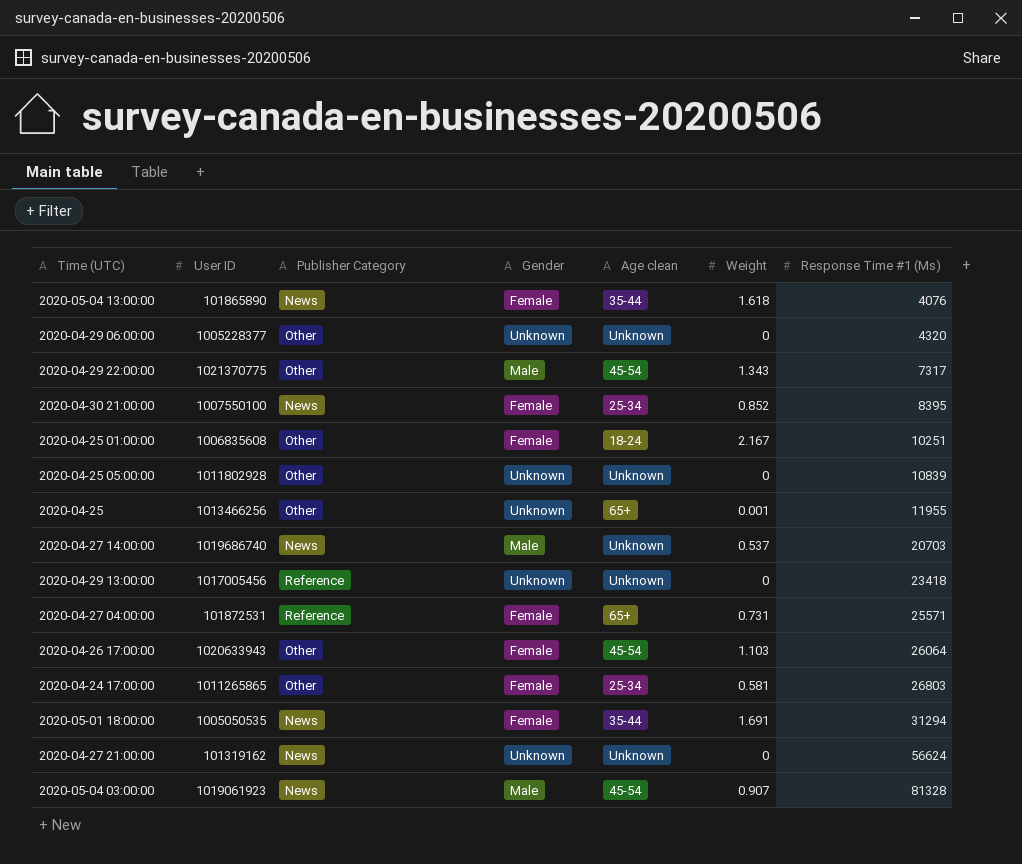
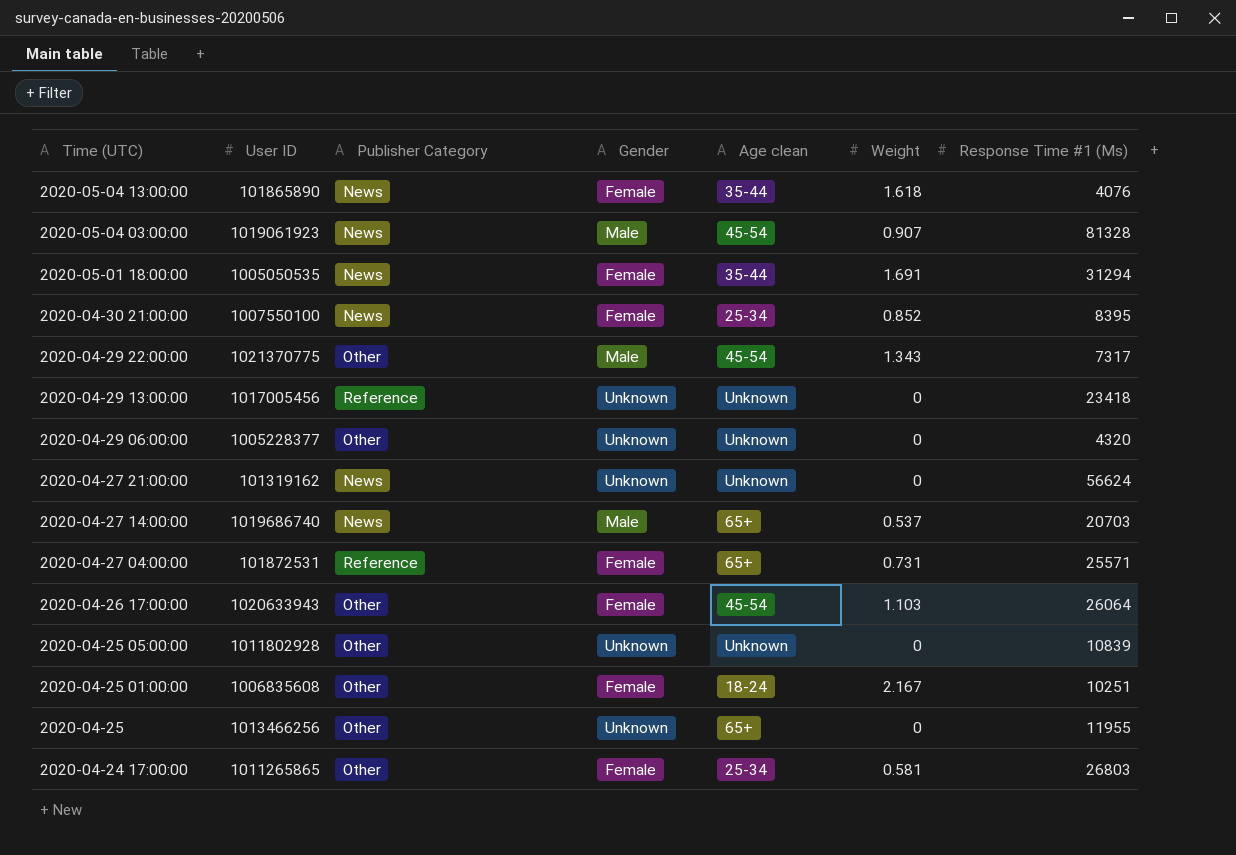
row order: Response Time #1 (Ms) ascending -> Time (UTC) descending
2020-04-27 14:00:00 | Age clean: Unknown -> 65+
2020-04-25 | Weight: 0.001 -> 0

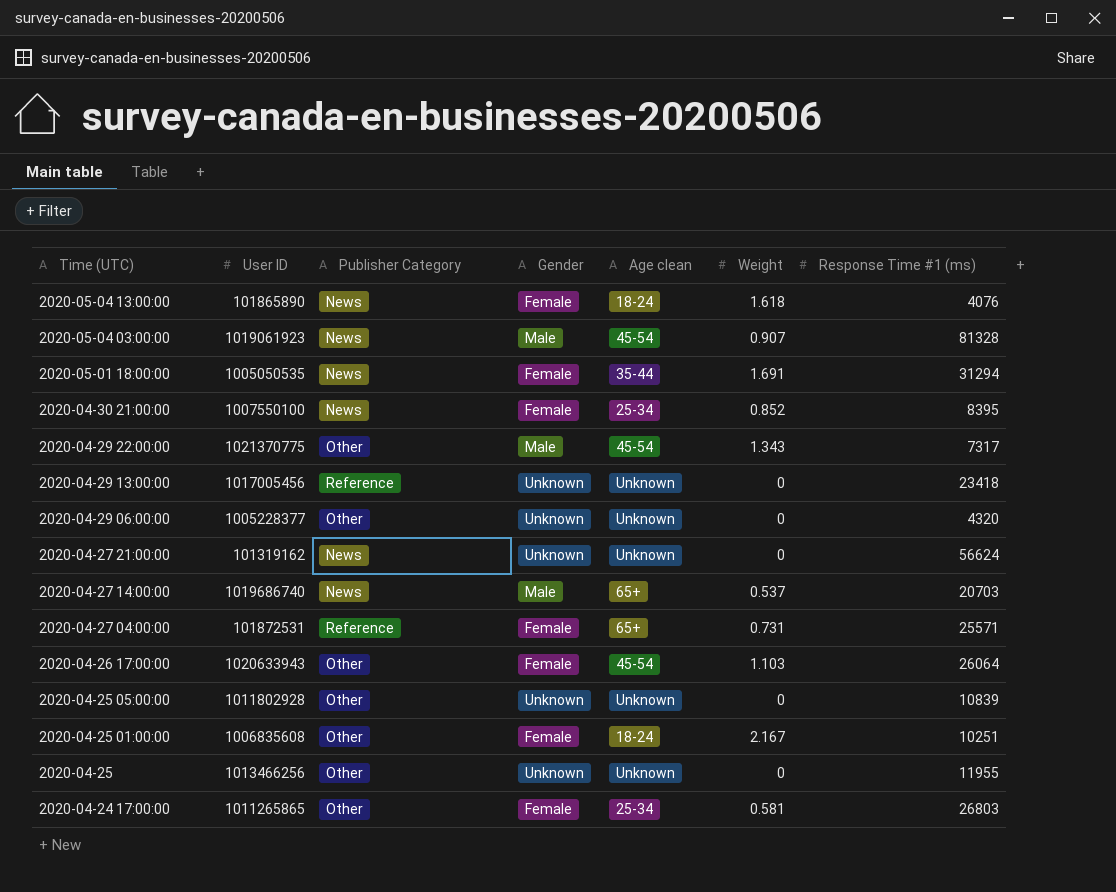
column name: Response Time #1 (Ms) -> Response Time #1 (ms)
2020-05-04 13:00:00 | Age clean: 35-44 -> 18-24
2020-04-25 | Age clean: 65+ -> Unknown

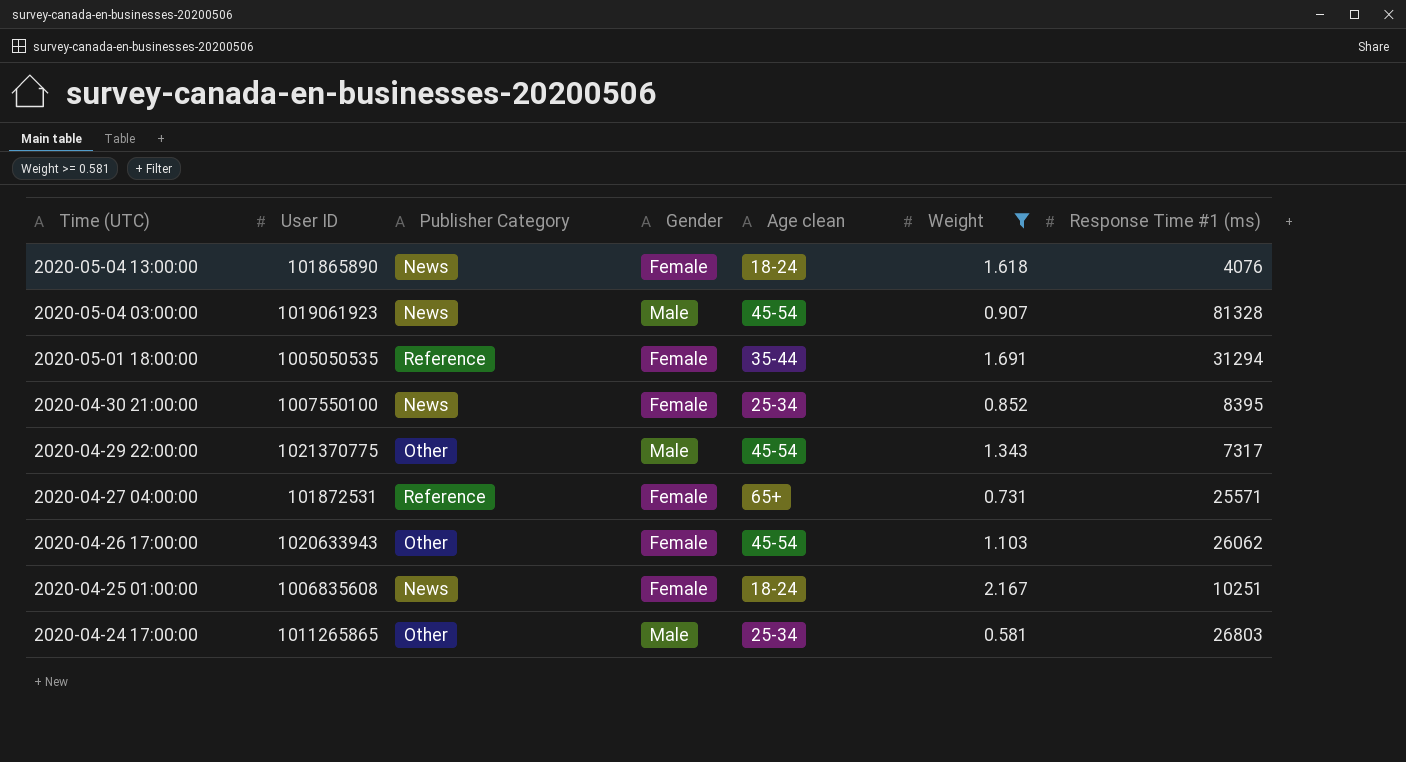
filter: none -> Weight >= 0.581
2020-05-01 18:00:00 | Publisher Category: News -> Reference
2020-04-26 17:00:00 | Response Time #1 (ms): 26064 -> 26062
2020-04-25 01:00:00 | Publisher Category: Other -> News
2020-04-24 17:00:00 | Gender: Female -> Male

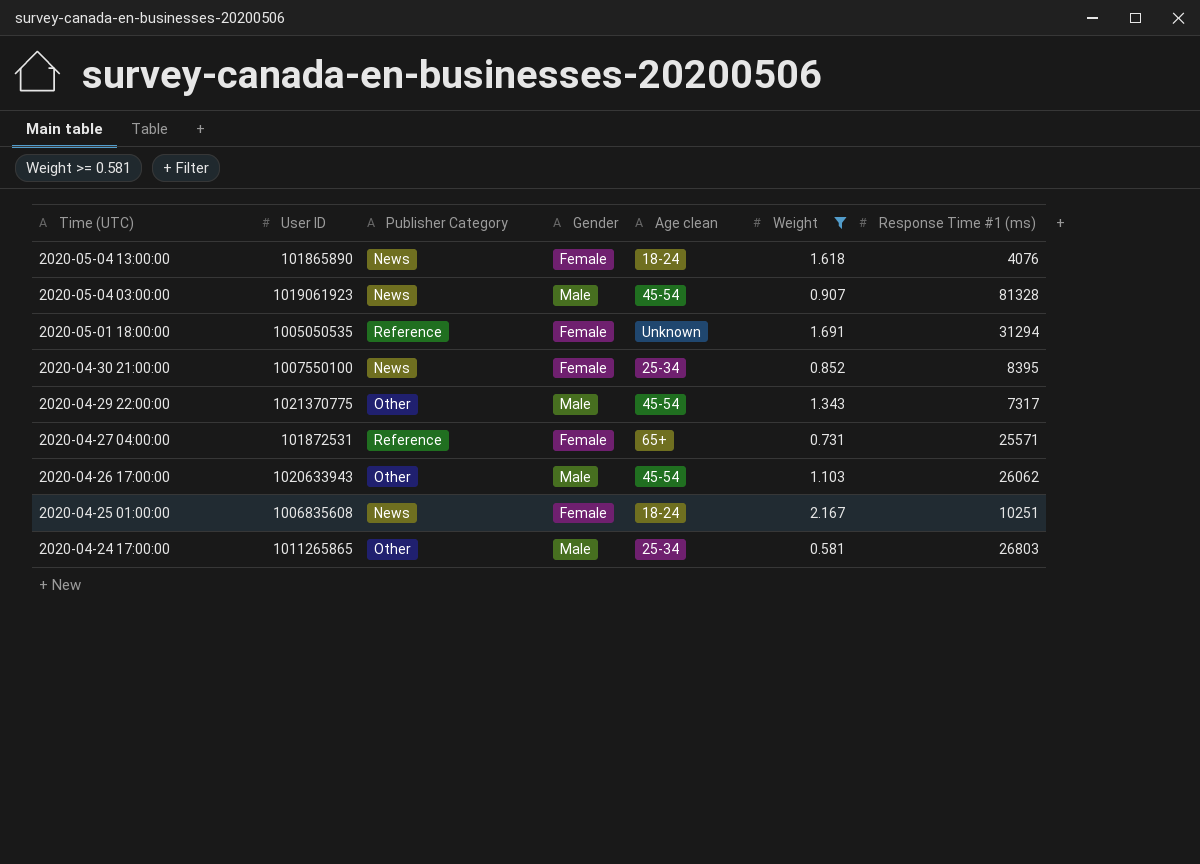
2020-05-01 18:00:00 | Age clean: 35-44 -> Unknown
2020-04-26 17:00:00 | Gender: Female -> Male

